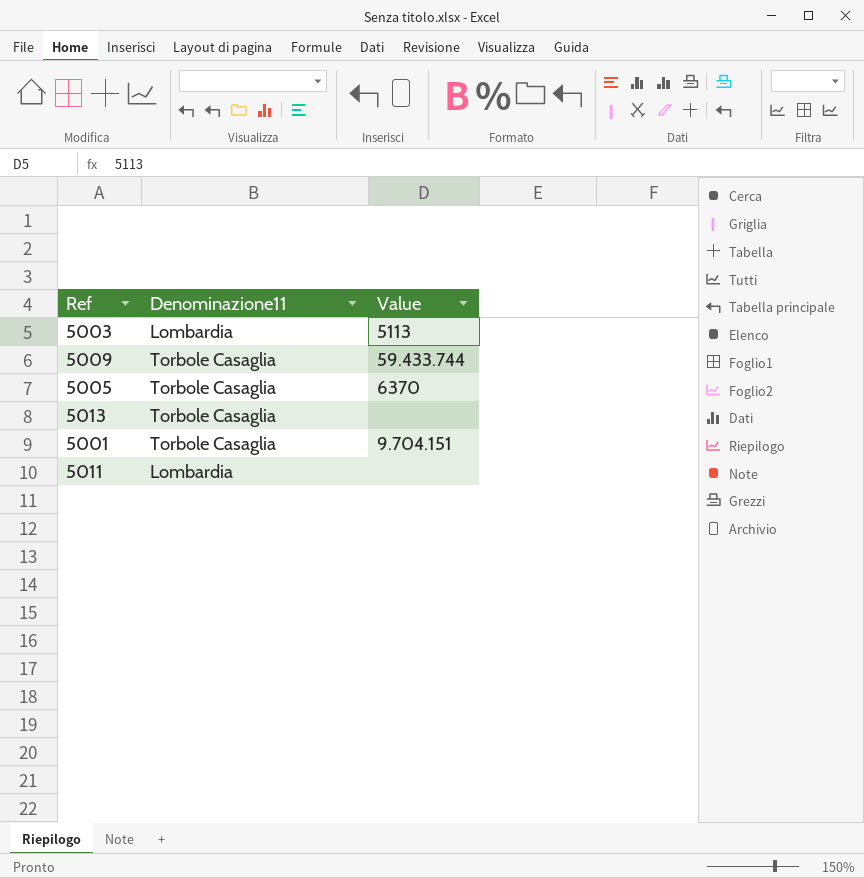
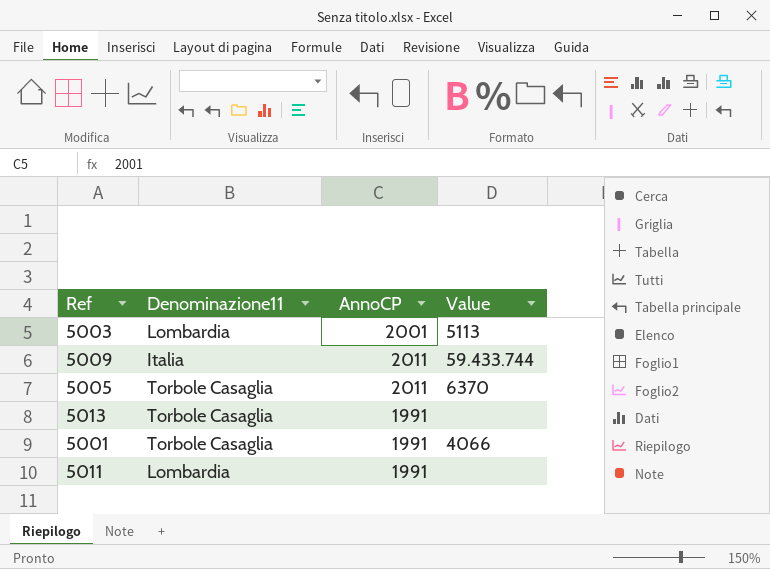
column AnnoCP | position: none -> 3
5009 | Denominazione11: Torbole Casaglia -> Italia
5001 | Value: 9.704.151 -> 4066

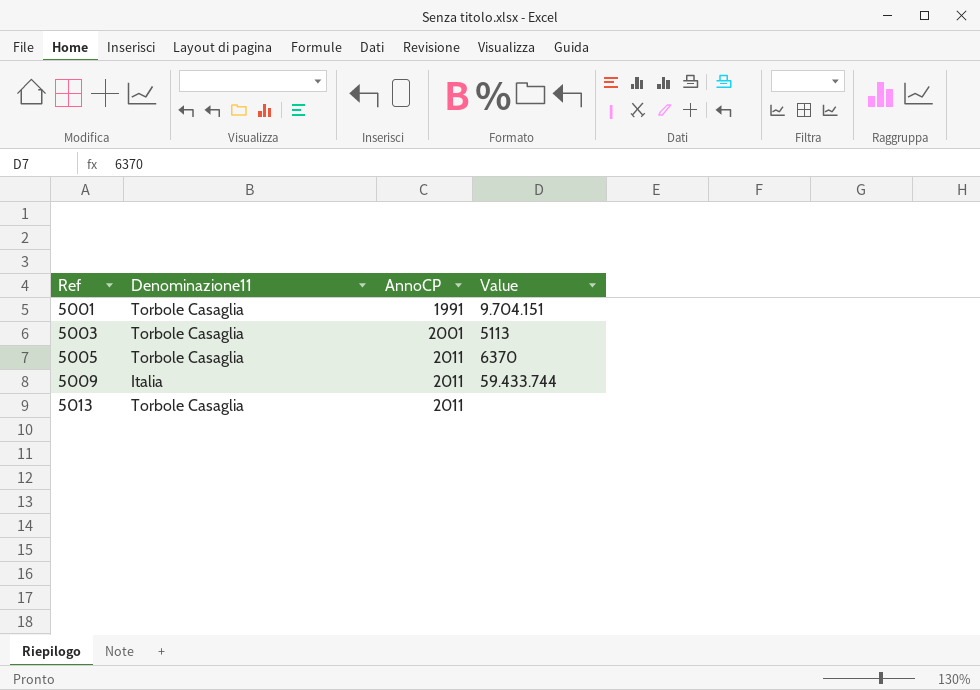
row order: none -> Ref ascending
row 5011: Lombardia | 1991 | none -> none
5001 | Value: 4066 -> 9.704.151
5003 | Denominazione11: Lombardia -> Torbole Casaglia
5013 | AnnoCP: 1991 -> 2011

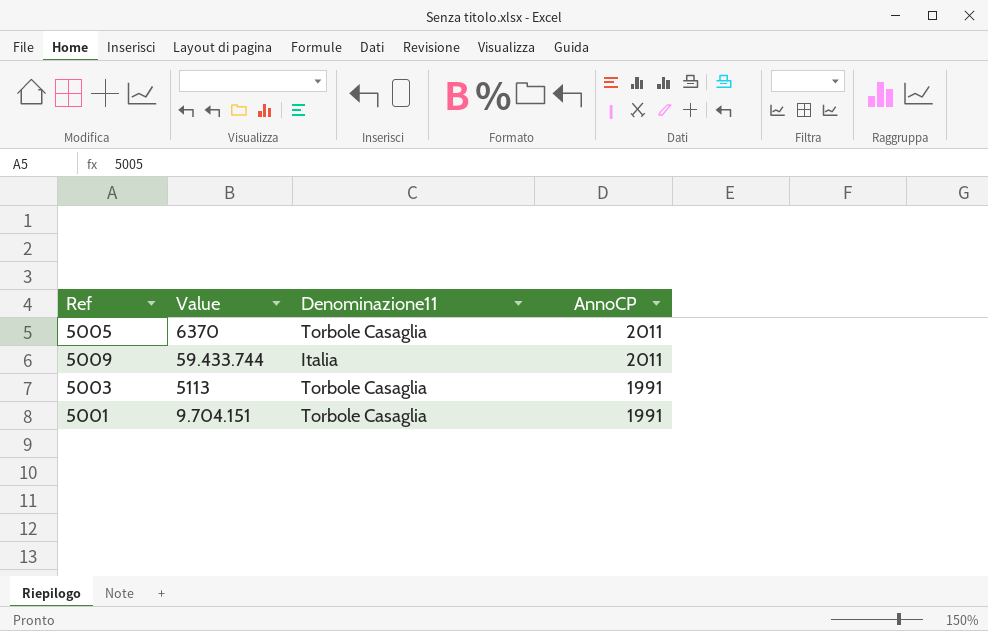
row order: Ref ascending -> AnnoCP descending
column Value | position: 4 -> 2
row 5013: Torbole Casaglia | 2011 | none -> none
5003 | AnnoCP: 2001 -> 1991

